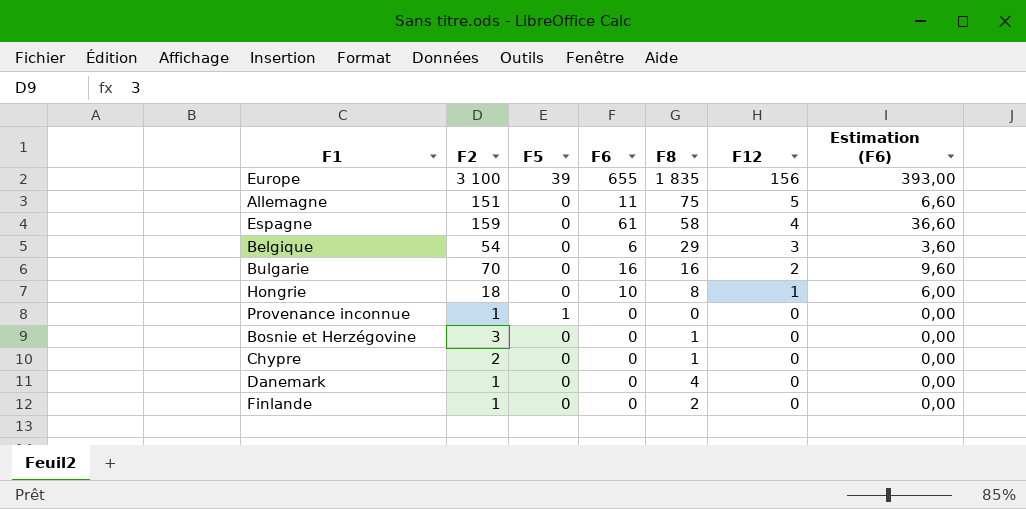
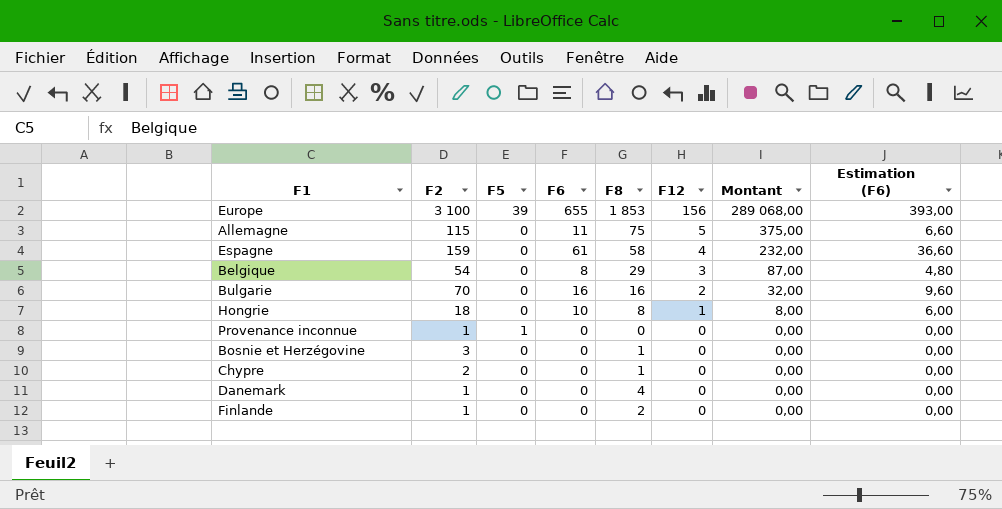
column Montant | formula: none -> [F8] * [F12]
Europe | F8: 1 835 -> 1 853
Allemagne | F2: 151 -> 115
Belgique | F6: 6 -> 8
Belgique | Estimation (F6): 3,60 -> 4,80

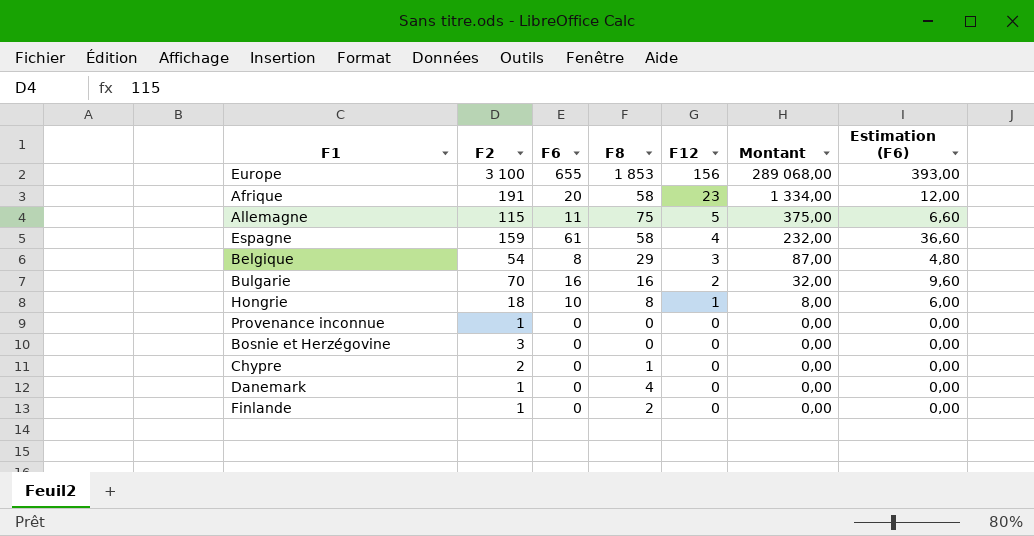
column F5 | position: 3 -> none
row Afrique: none -> 191 | 20 | 58 | 23 | 1 334,00 | 12,00
Bosnie et Herzégovine | F8: 1 -> 0

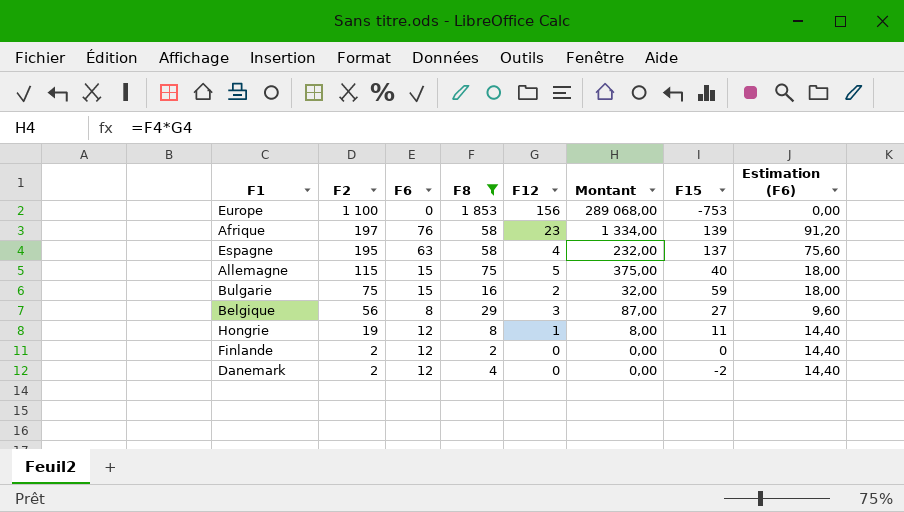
filter: none -> F8 >= 2
row order: F12 descending -> F2 descending
column F15 | formula: none -> [F2] - [F8]
column Estimation (F6) | formula: [F6] * 0,6 -> [F6] * 1,2
Europe | F2: 3 100 -> 1 100
Europe | F6: 655 -> 0
Afrique | F2: 191 -> 197
Afrique | F6: 20 -> 76
Espagne | F2: 159 -> 195
Espagne | F6: 61 -> 63
Allemagne | F6: 11 -> 15
Bulgarie | F2: 70 -> 75
Bulgarie | F6: 16 -> 15
Belgique | F2: 54 -> 56
Hongrie | F2: 18 -> 19
Hongrie | F6: 10 -> 12
Finlande | F2: 1 -> 2
Finlande | F6: 0 -> 12
Danemark | F2: 1 -> 2
Danemark | F6: 0 -> 12

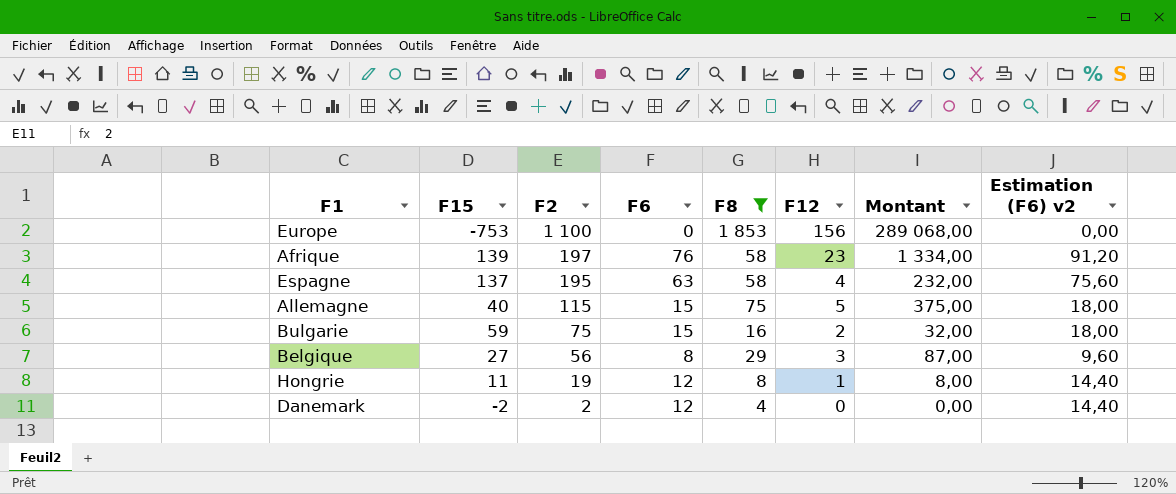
column F15 | position: 7 -> 2
column name: Estimation (F6) -> Estimation (F6) v2
row Finlande: 2 | 12 | 2 | 0 | 0,00 | 0 | 14,40 -> none

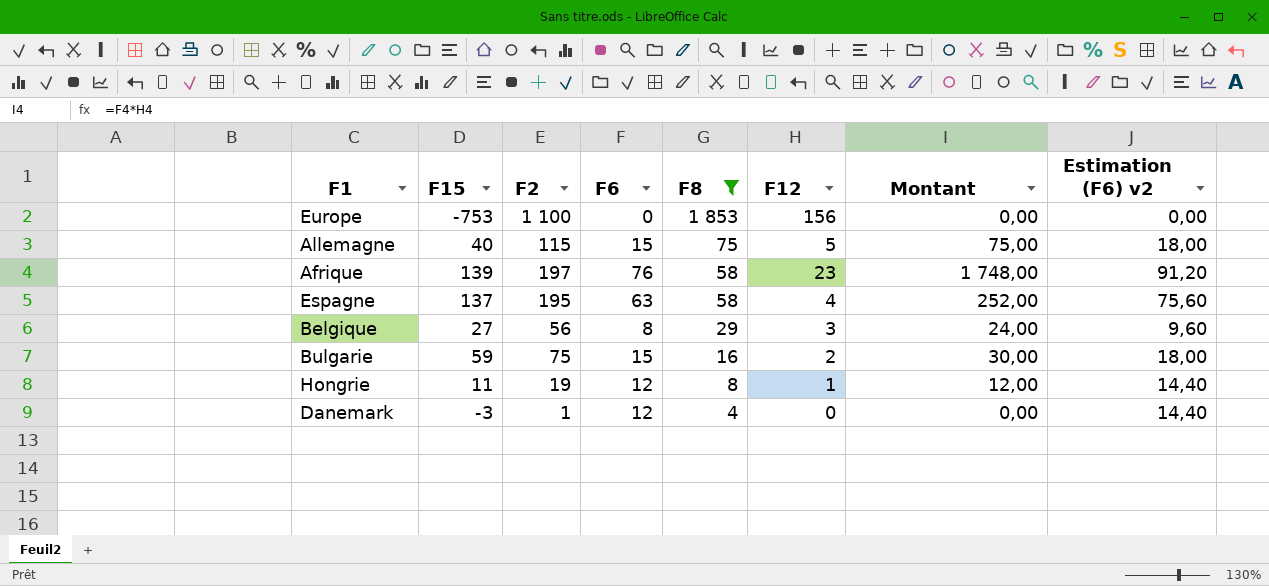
row order: F2 descending -> F8 descending
column Montant | formula: [F8] * [F12] -> [F6] * [F12]
Danemark | F15: -2 -> -3
Danemark | F2: 2 -> 1

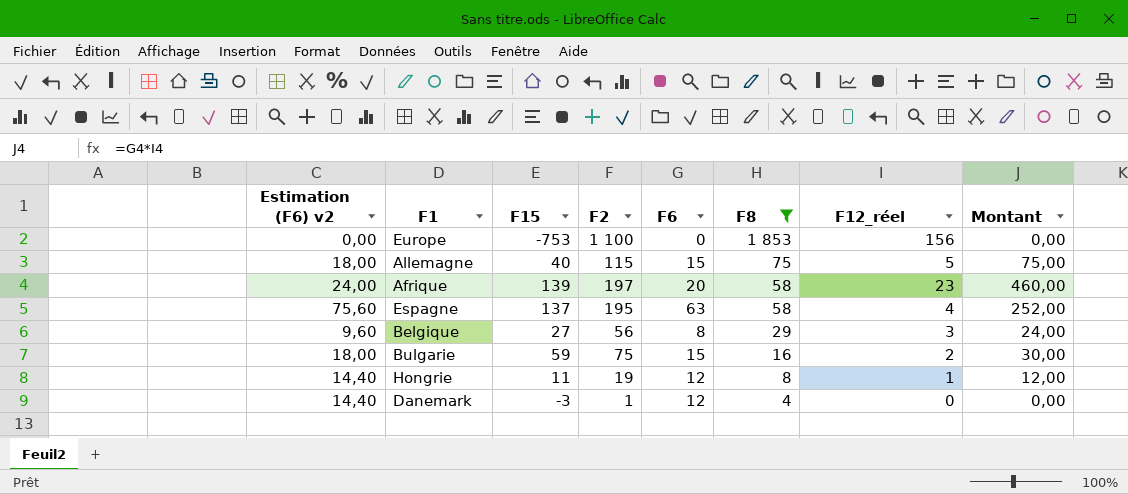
column Estimation (F6) v2 | position: 8 -> 1
column name: F12 -> F12_réel
Afrique | Estimation (F6) v2: 91,20 -> 24,00
Afrique | F6: 76 -> 20
Afrique | Montant: 1 748,00 -> 460,00

